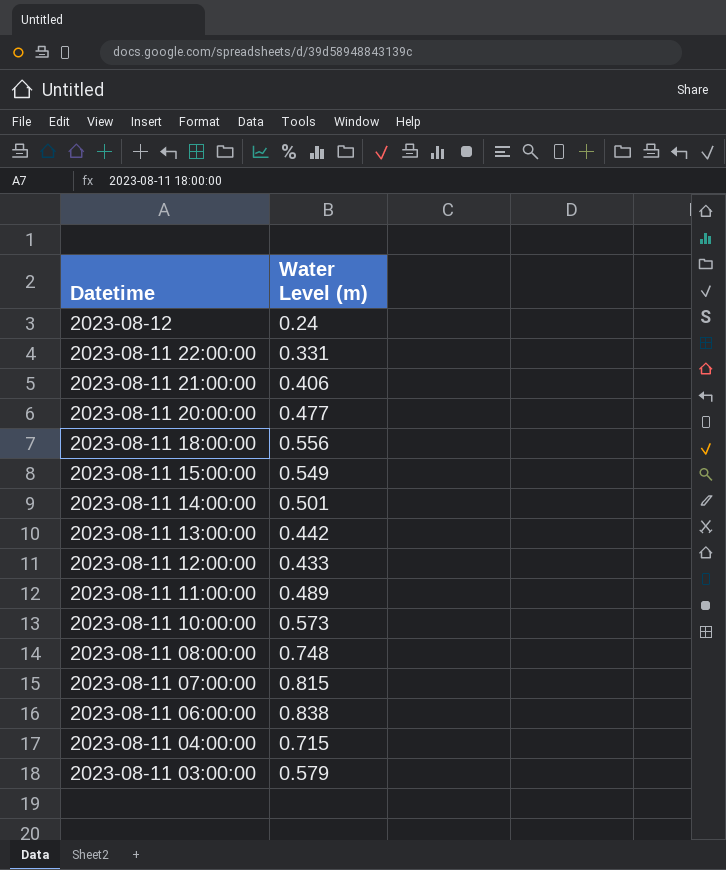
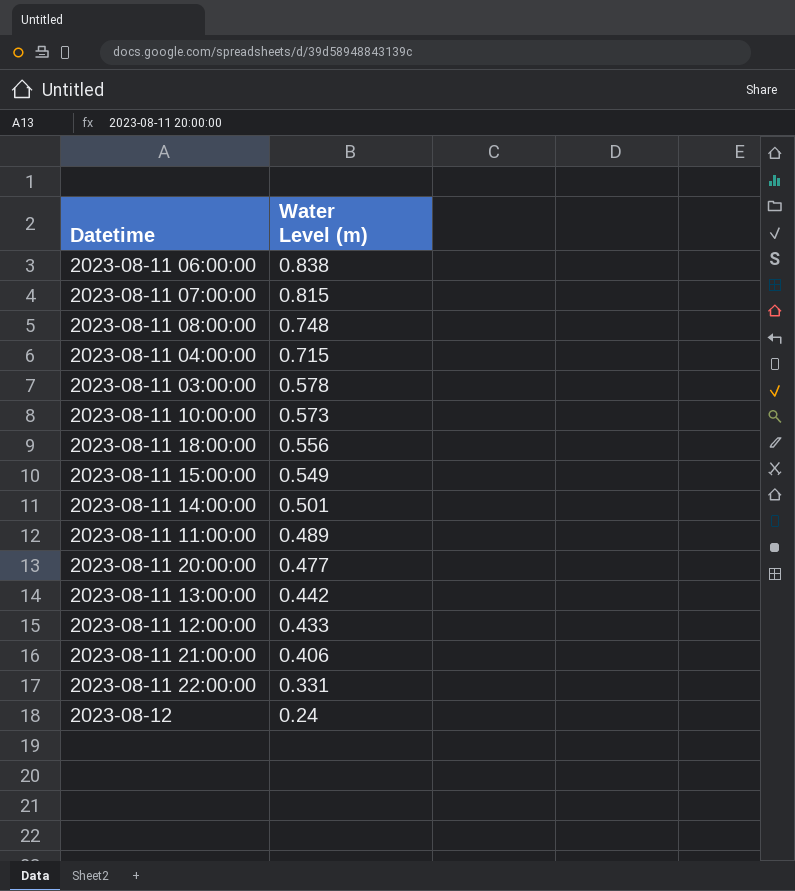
row order: Datetime descending -> Water Level (m) descending
2023-08-11 03:00:00 | Water Level (m): 0.579 -> 0.578

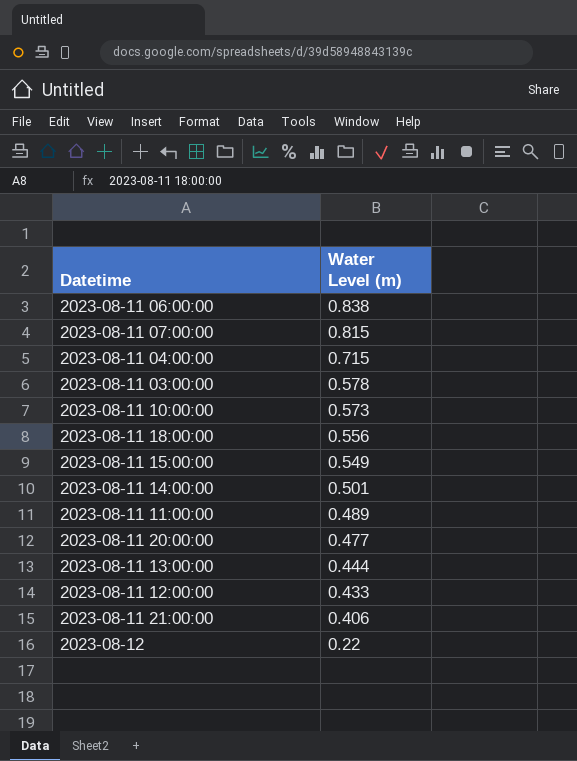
row 2023-08-11 08:00:00: 0.748 -> none
row 2023-08-11 22:00:00: 0.331 -> none
2023-08-11 13:00:00 | Water Level (m): 0.442 -> 0.444
2023-08-12 | Water Level (m): 0.24 -> 0.22

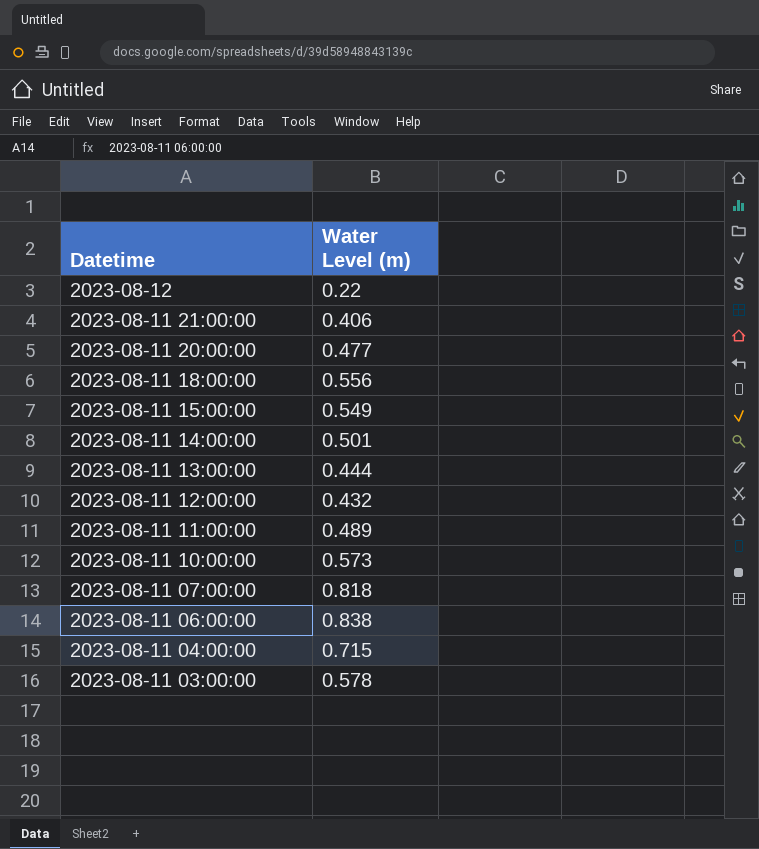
row order: Water Level (m) descending -> Datetime descending
2023-08-11 12:00:00 | Water Level (m): 0.433 -> 0.432
2023-08-11 07:00:00 | Water Level (m): 0.815 -> 0.818

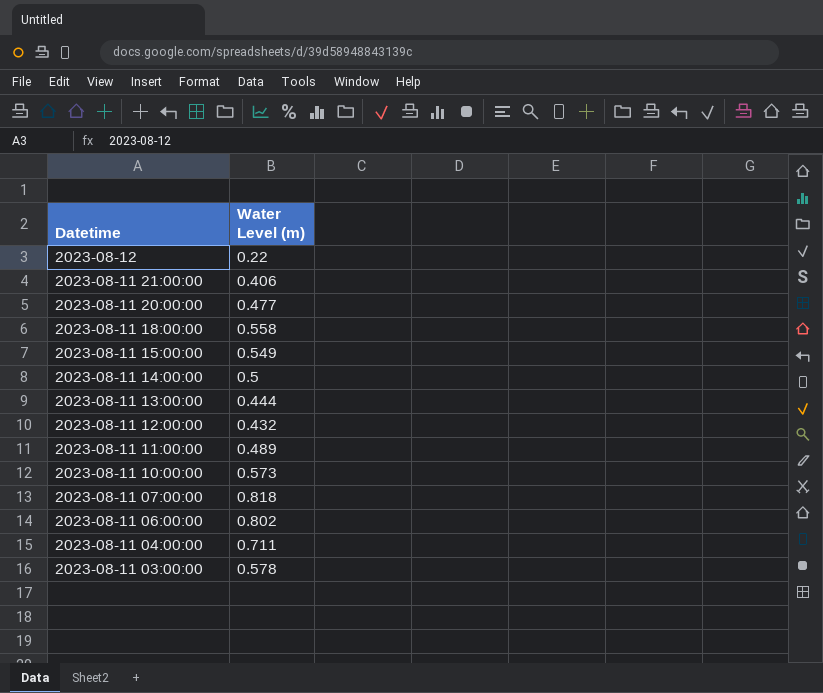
2023-08-11 18:00:00 | Water Level (m): 0.556 -> 0.558
2023-08-11 14:00:00 | Water Level (m): 0.501 -> 0.5
2023-08-11 06:00:00 | Water Level (m): 0.838 -> 0.802
2023-08-11 04:00:00 | Water Level (m): 0.715 -> 0.711

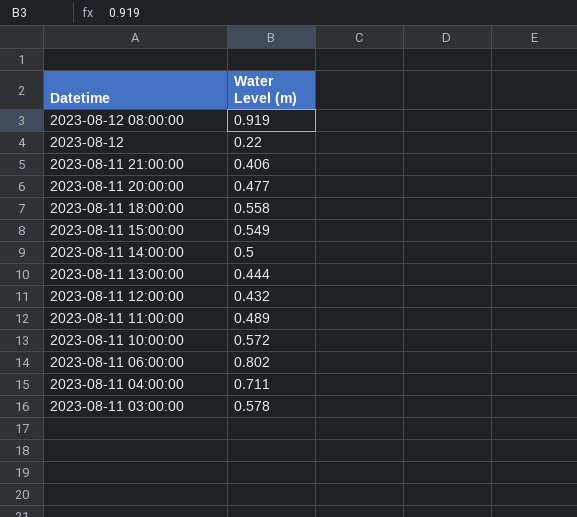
row 2023-08-11 07:00:00: 0.818 -> none
row 2023-08-12 08:00:00: none -> 0.919
2023-08-11 10:00:00 | Water Level (m): 0.573 -> 0.572

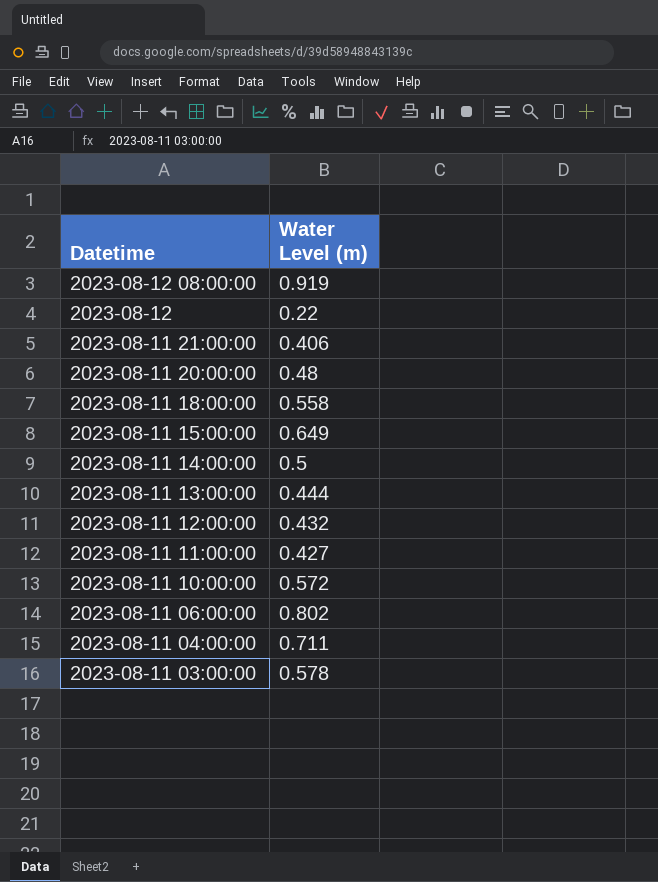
2023-08-11 20:00:00 | Water Level (m): 0.477 -> 0.48
2023-08-11 15:00:00 | Water Level (m): 0.549 -> 0.649
2023-08-11 11:00:00 | Water Level (m): 0.489 -> 0.427

